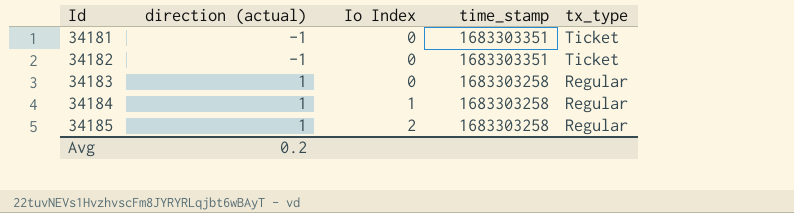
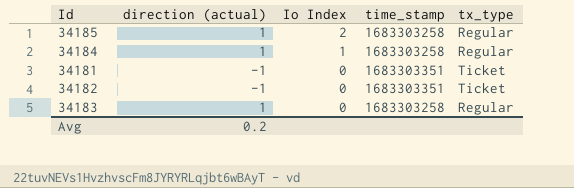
row order: Id ascending -> Io Index descending

